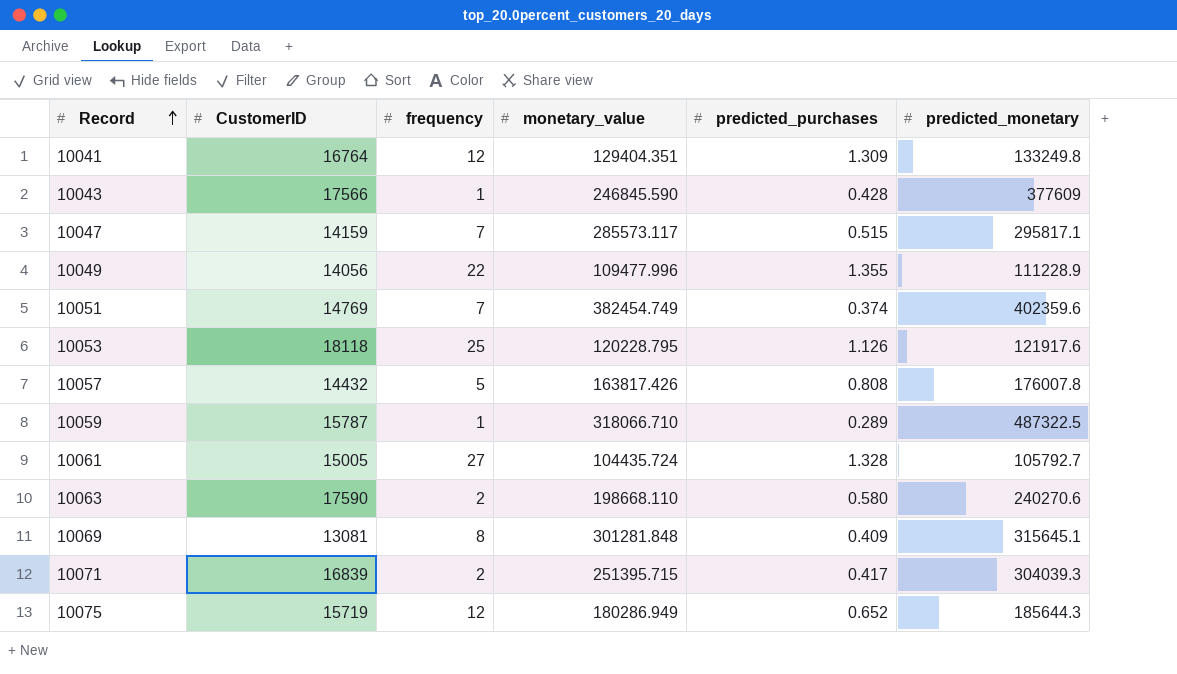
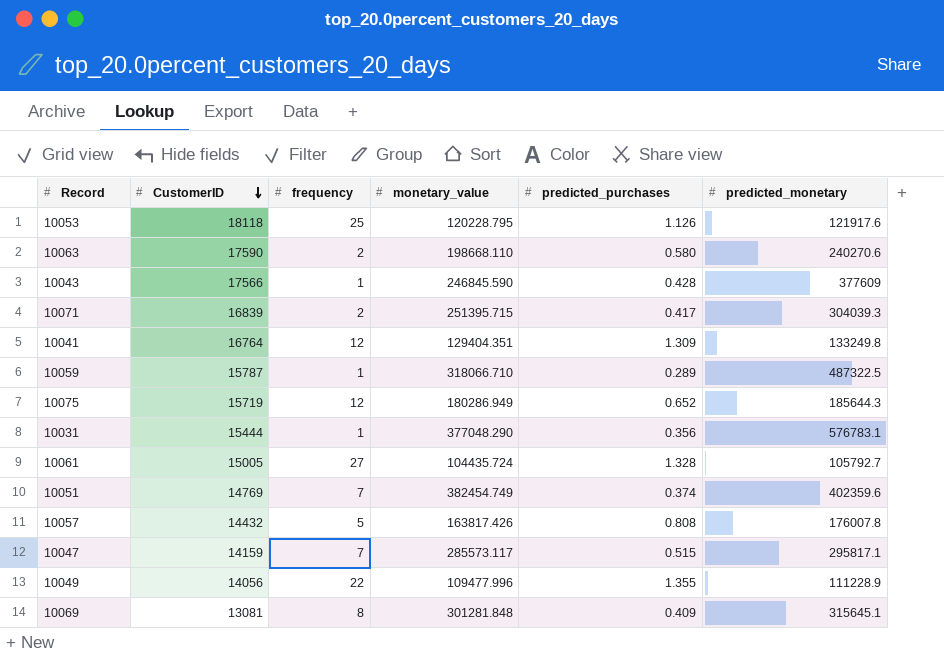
row order: Record ascending -> CustomerID descending
row 10031: none -> 15444 | 1 | 377048.290 | 0.356 | 576783.1

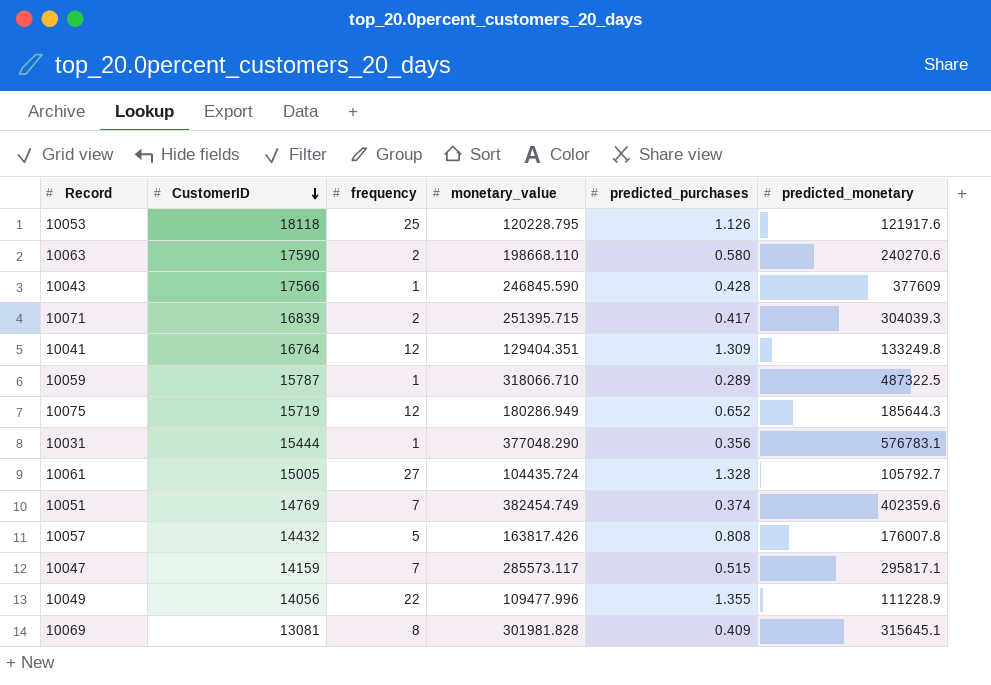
10069 | monetary_value: 301281.848 -> 301981.828

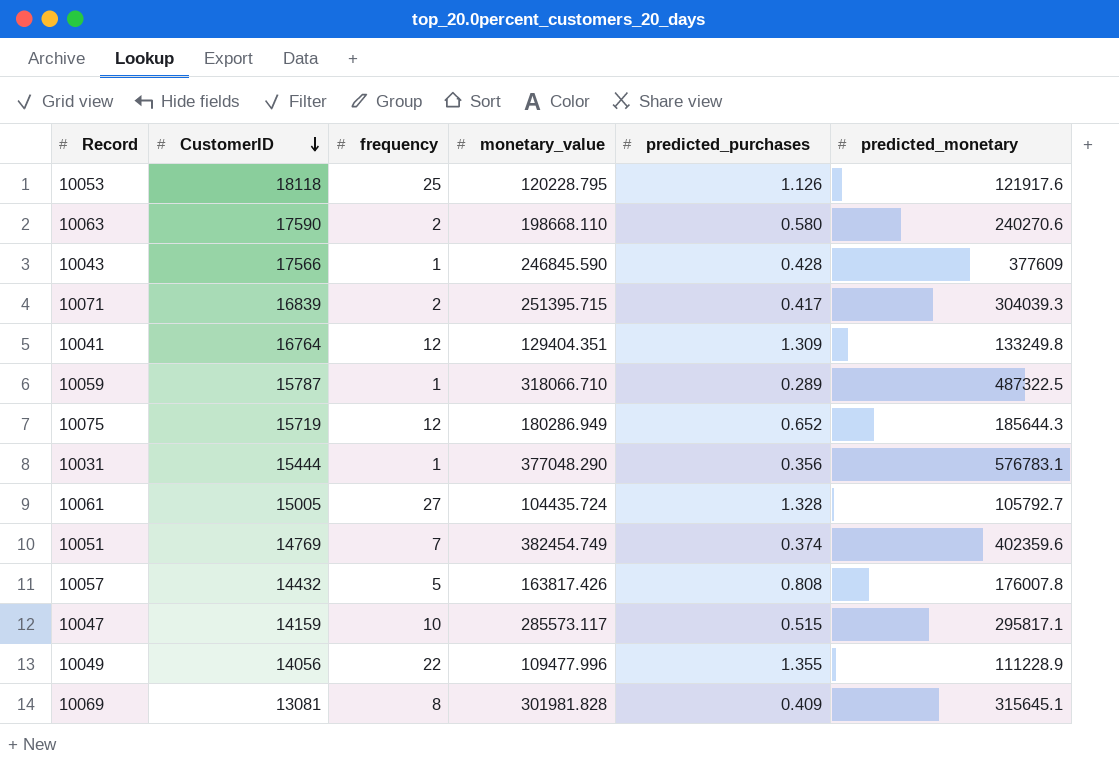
10047 | frequency: 7 -> 10

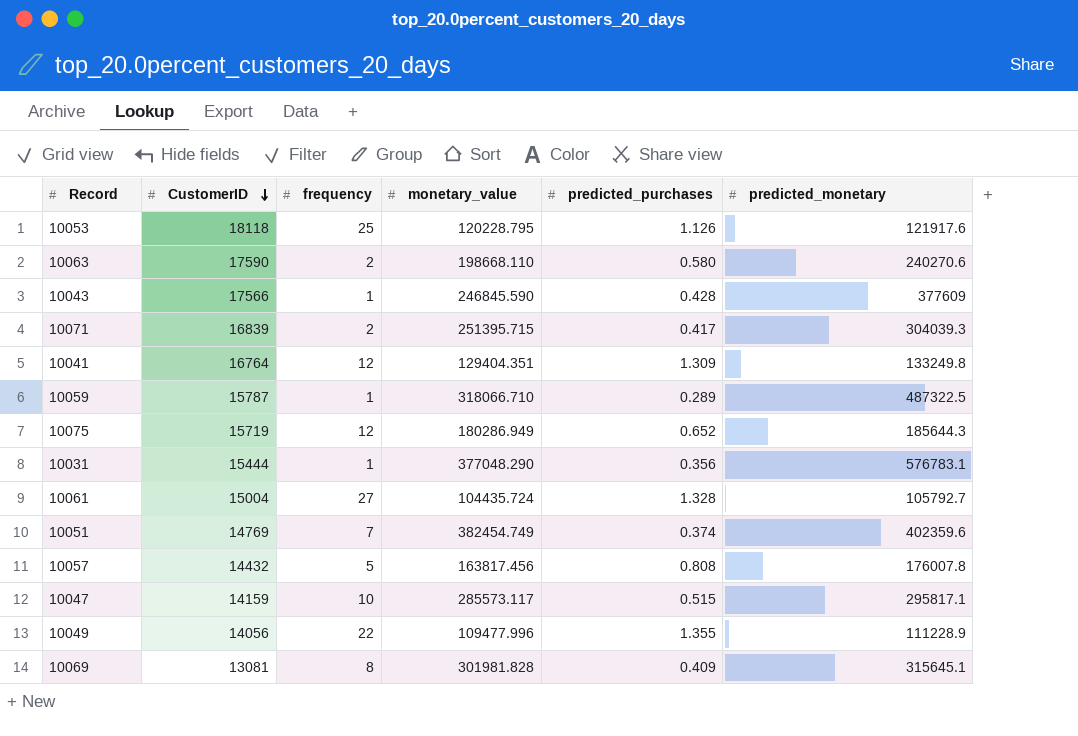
10061 | CustomerID: 15005 -> 15004
10057 | monetary_value: 163817.426 -> 163817.456

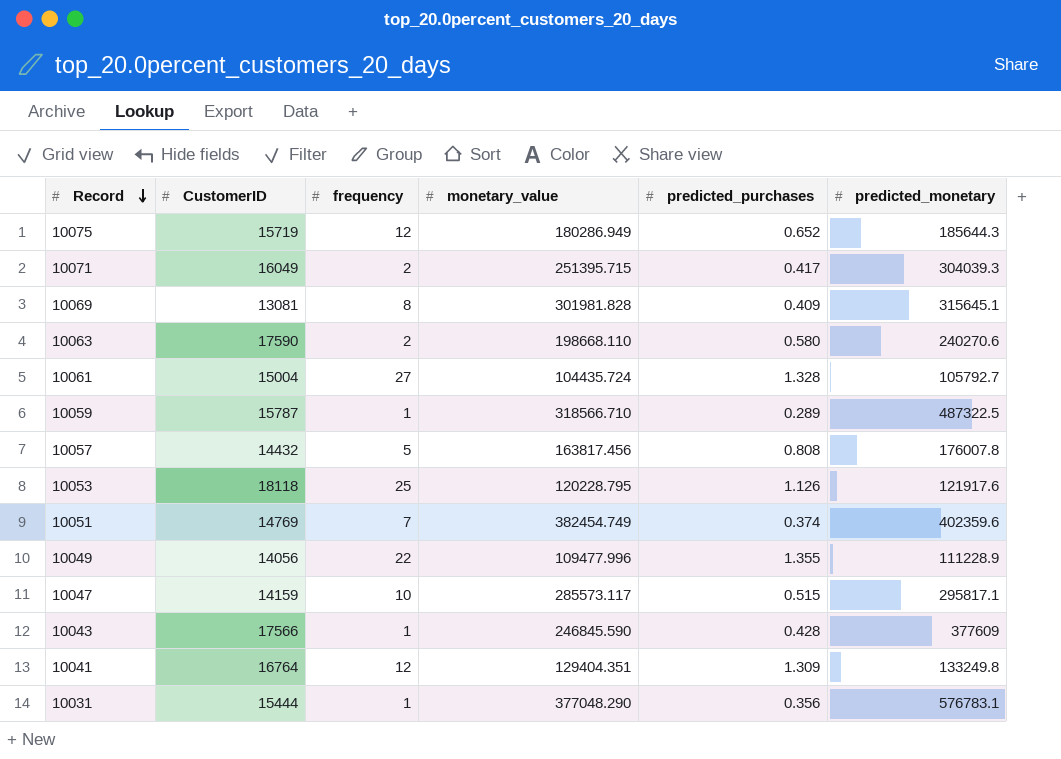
row order: CustomerID descending -> Record descending
10071 | CustomerID: 16839 -> 16049
10059 | monetary_value: 318066.710 -> 318566.710

